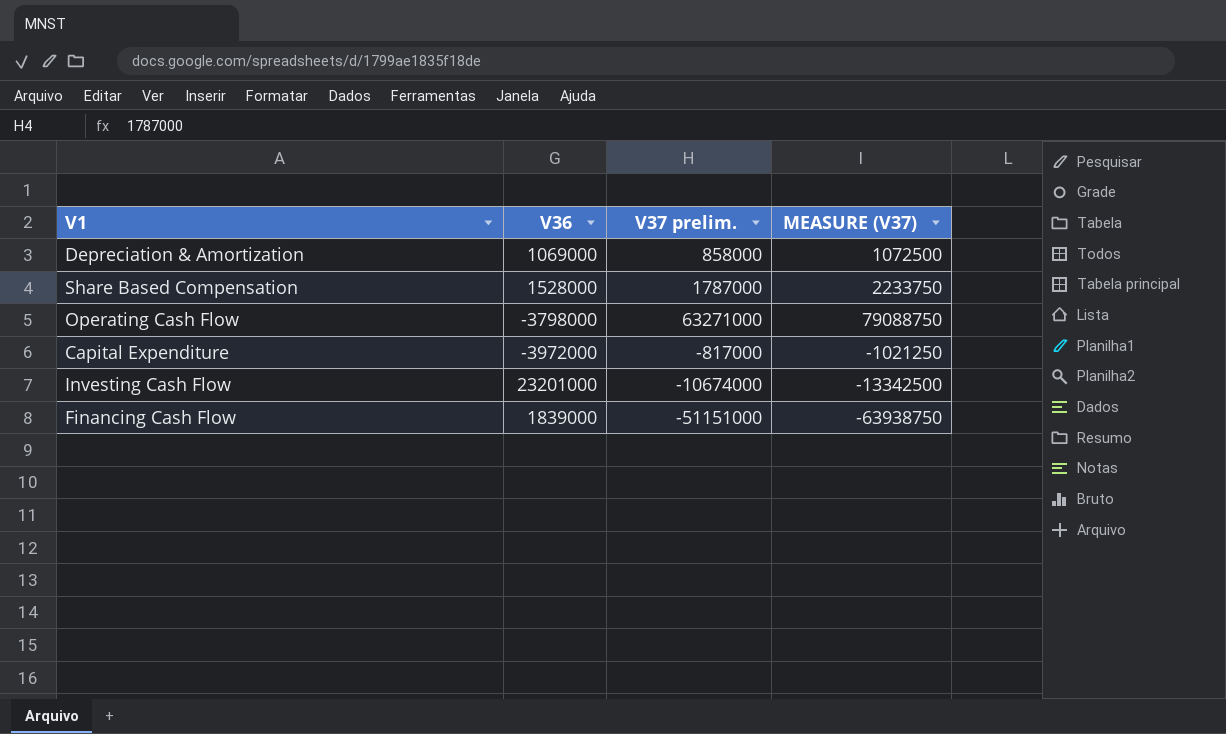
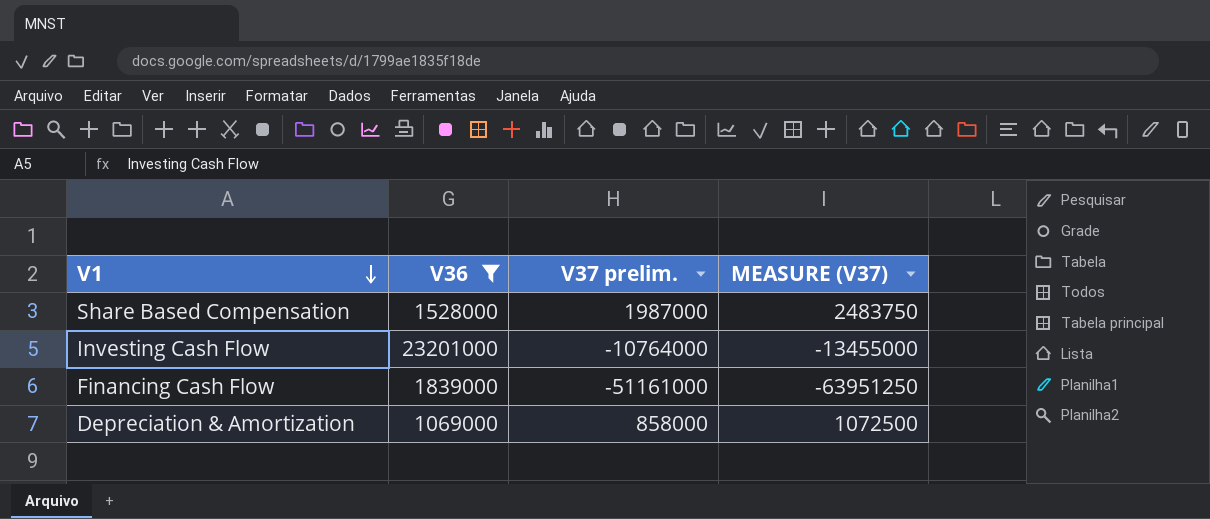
filter: none -> V36 >= 1069000
row order: none -> V1 descending
Share Based Compensation | V37 prelim.: 1787000 -> 1987000
Share Based Compensation | MEASURE (V37): 2233750 -> 2483750
Investing Cash Flow | V37 prelim.: -10674000 -> -10764000
Investing Cash Flow | MEASURE (V37): -13342500 -> -13455000
Financing Cash Flow | V37 prelim.: -51151000 -> -51161000
Financing Cash Flow | MEASURE (V37): -63938750 -> -63951250

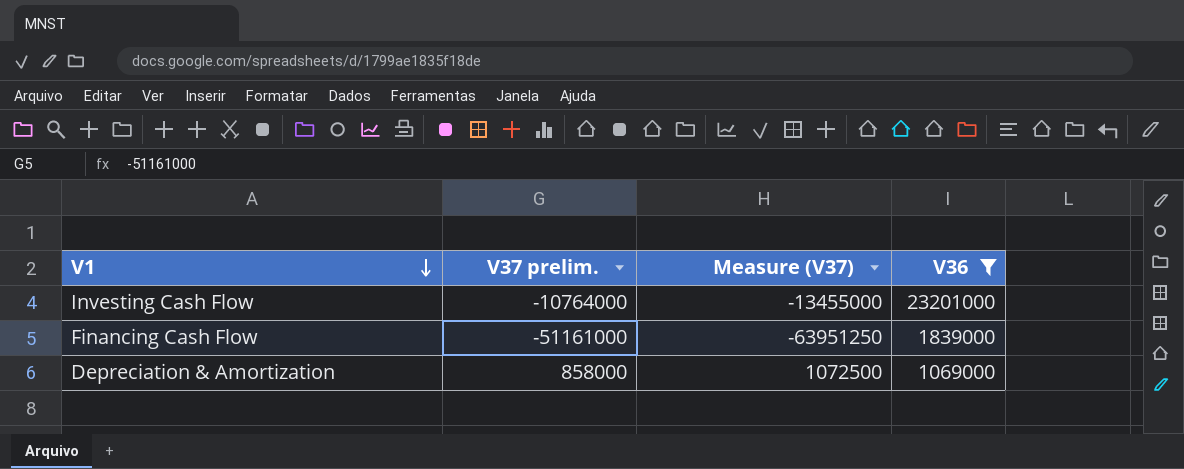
column name: MEASURE (V37) -> Measure (V37)
column V36 | position: 2 -> 4
row Share Based Compensation: 1528000 | 1987000 | 2483750 -> none

